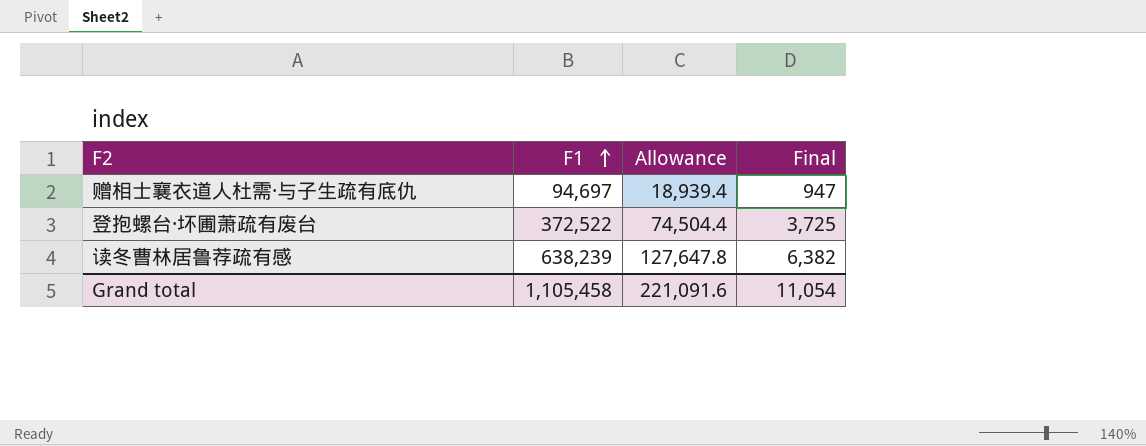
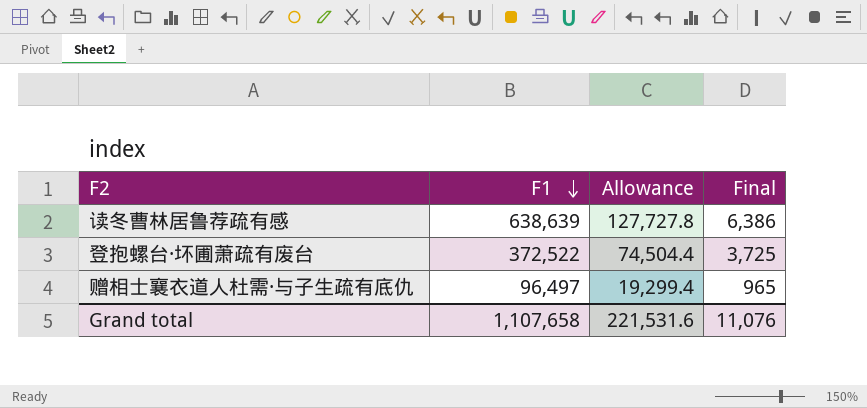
row order: F1 ascending -> F1 descending
读冬曹林居鲁荐疏有感 | F1: 638,239 -> 638,639
读冬曹林居鲁荐疏有感 | Allowance: 127,647.8 -> 127,727.8
读冬曹林居鲁荐疏有感 | Final: 6,382 -> 6,386
赠相士襄衣道人杜需·与子生疏有底仇 | F1: 94,697 -> 96,497
赠相士襄衣道人杜需·与子生疏有底仇 | Allowance: 18,939.4 -> 19,299.4
赠相士襄衣道人杜需·与子生疏有底仇 | Final: 947 -> 965
Grand total | F1: 1,105,458 -> 1,107,658
Grand total | Allowance: 221,091.6 -> 221,531.6
Grand total | Final: 11,054 -> 11,076

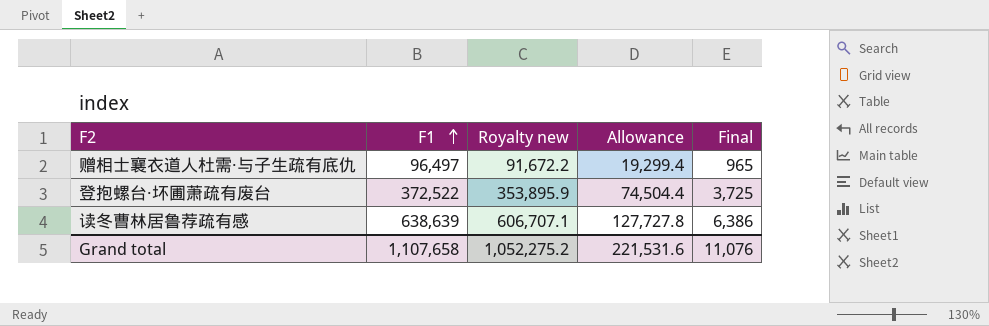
row order: F1 descending -> F1 ascending
column Royalty new | formula: none -> [F1] * 0.95

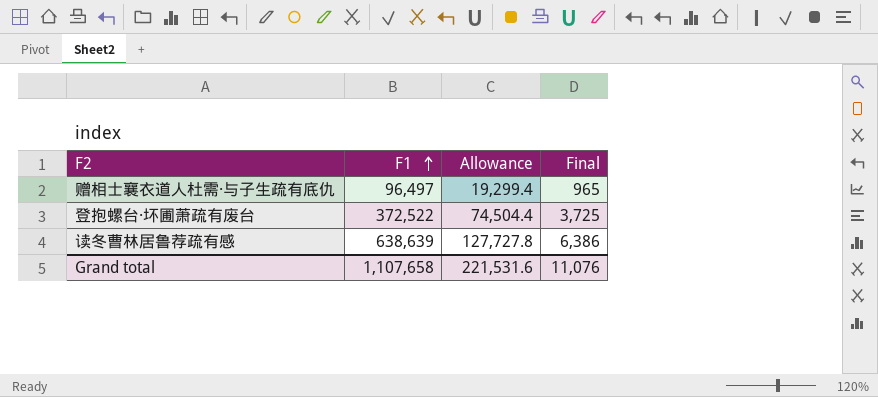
column Royalty new | formula: [F1] * 0.95 -> none

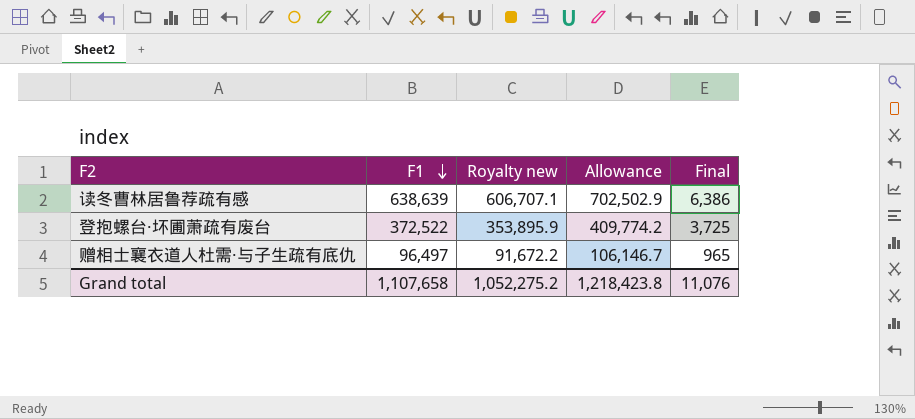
row order: F1 ascending -> F1 descending
column Royalty new | formula: none -> [F1] * 0.95
column Allowance | formula: [F1] * 0.2 -> [F1] * 1.1
Grand total | Allowance: 221,531.6 -> 1,218,423.8

